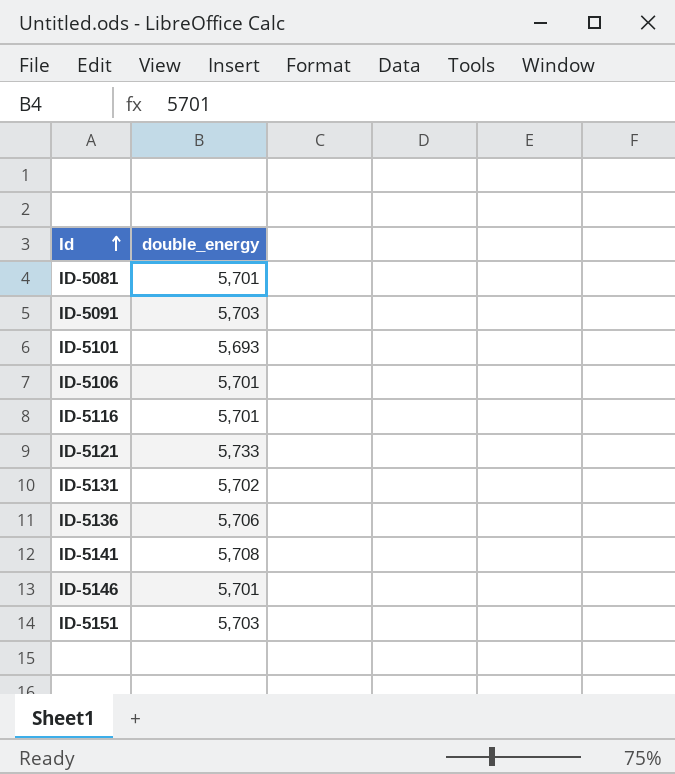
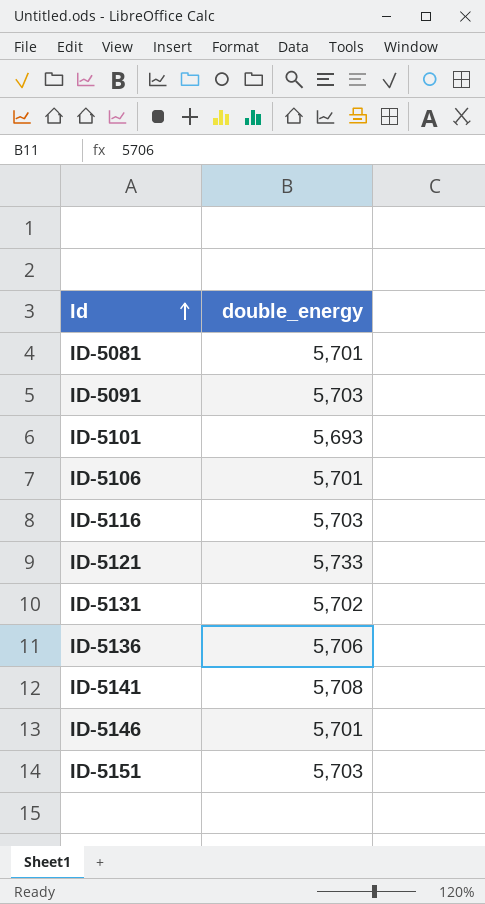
ID-5116 | double_energy: 5,701 -> 5,703

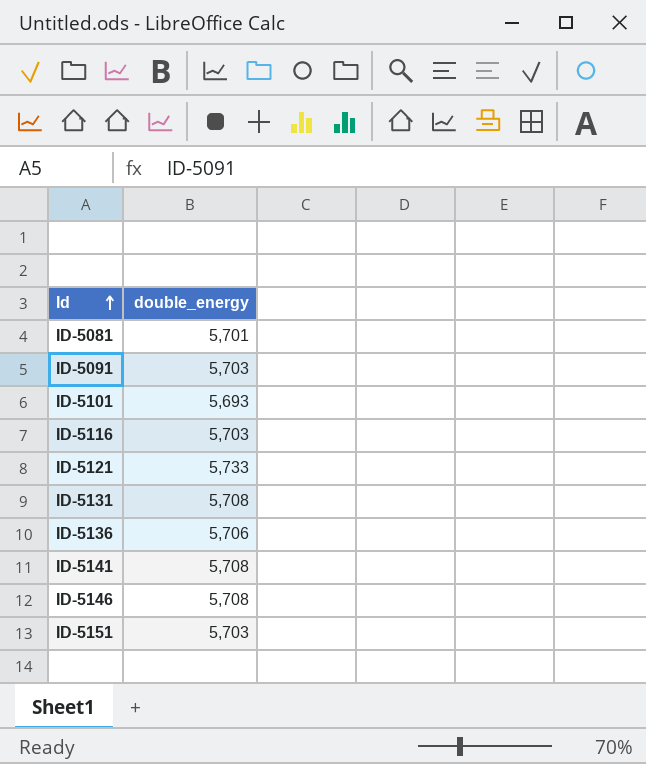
row ID-5106: 5,701 -> none
ID-5131 | double_energy: 5,702 -> 5,708
ID-5146 | double_energy: 5,701 -> 5,708

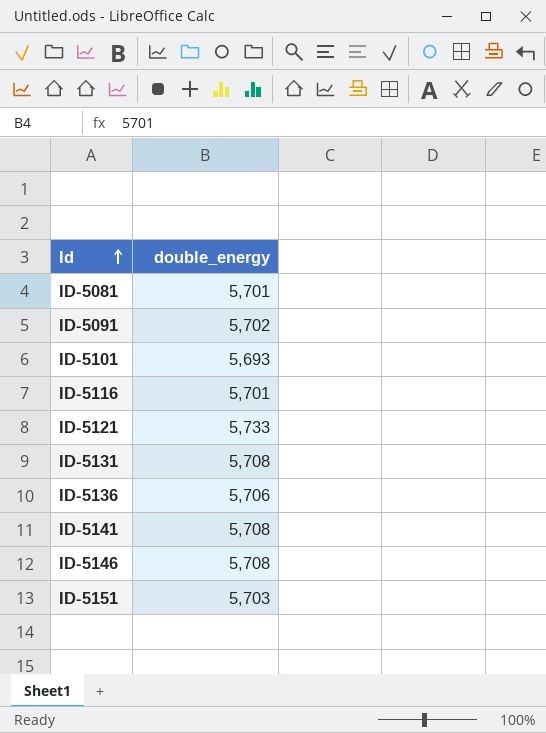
ID-5091 | double_energy: 5,703 -> 5,702
ID-5116 | double_energy: 5,703 -> 5,701

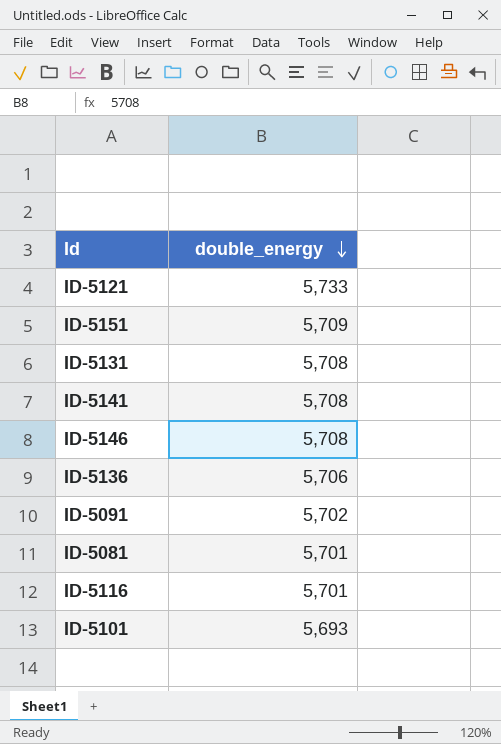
row order: Id ascending -> double_energy descending
ID-5151 | double_energy: 5,703 -> 5,709

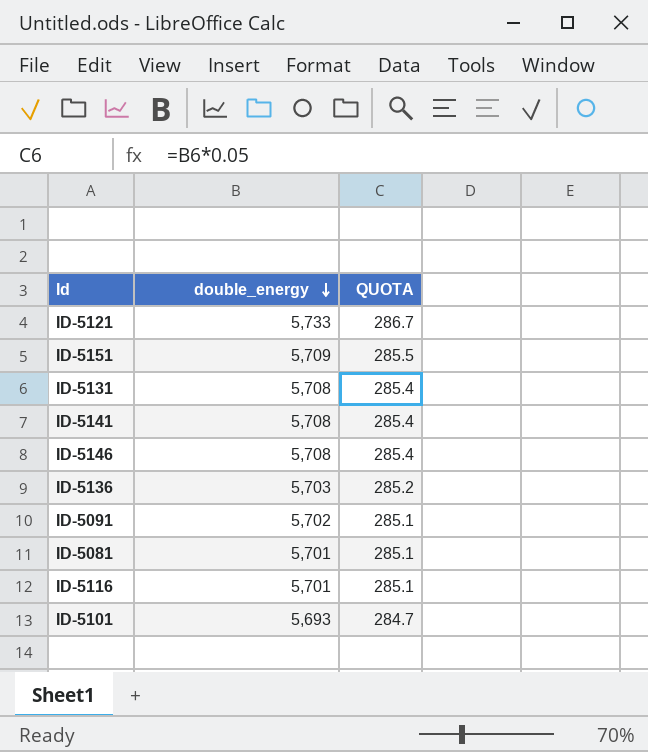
column QUOTA | formula: none -> [double_energy] * 0.05
ID-5136 | double_energy: 5,706 -> 5,703

